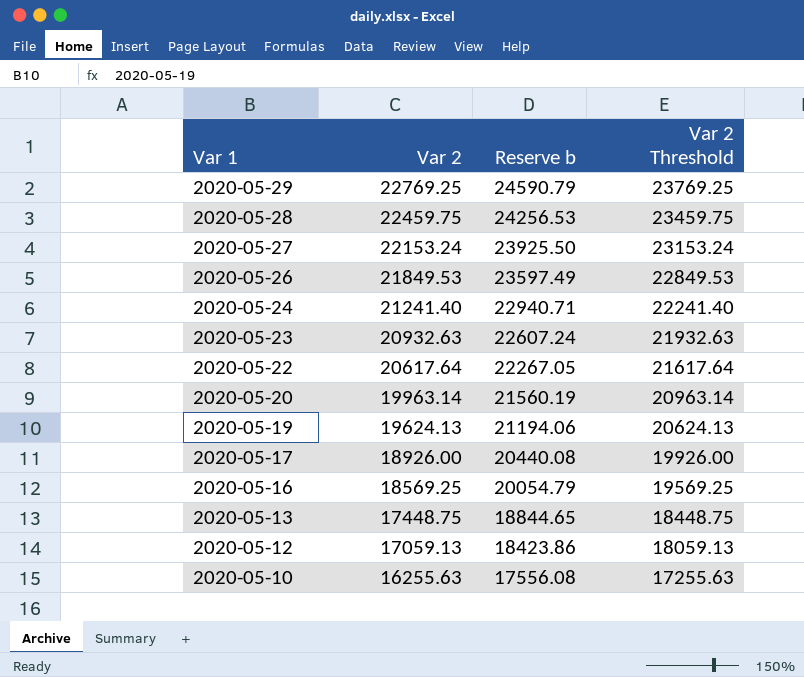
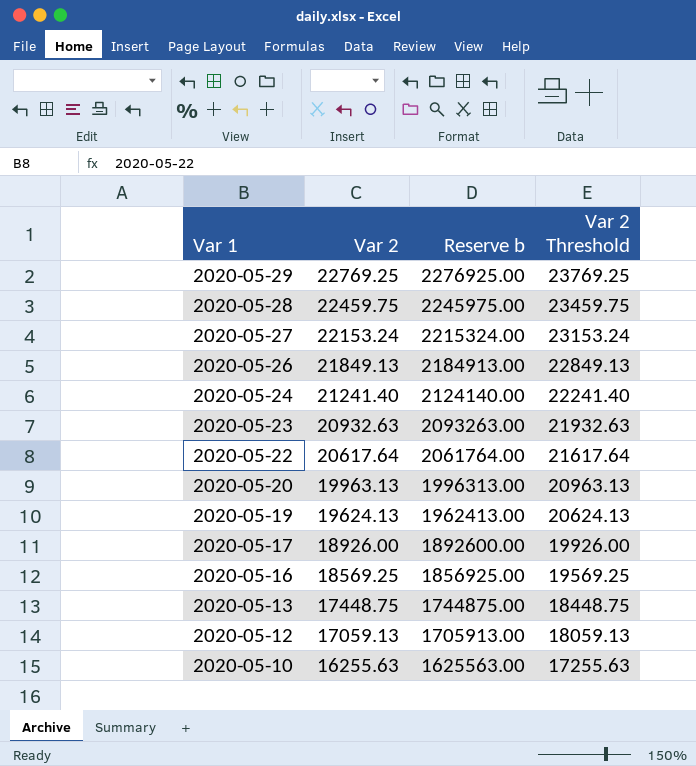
column Reserve b | formula: [Var 2] * 1.08 -> [Var 2] * 100
2020-05-26 | Var 2: 21849.53 -> 21849.13
2020-05-26 | Var 2 Threshold: 22849.53 -> 22849.13
2020-05-20 | Var 2: 19963.14 -> 19963.13
2020-05-20 | Var 2 Threshold: 20963.14 -> 20963.13

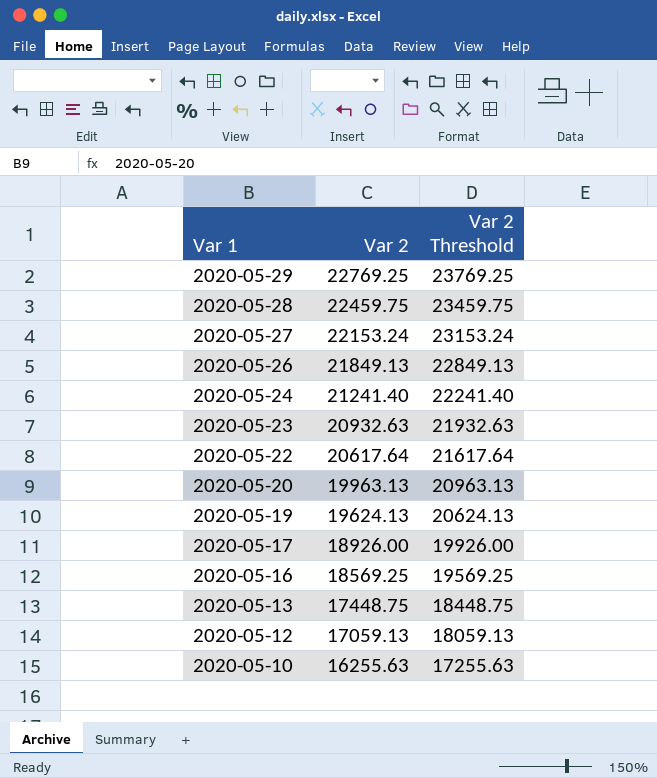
column Reserve b | formula: [Var 2] * 100 -> none

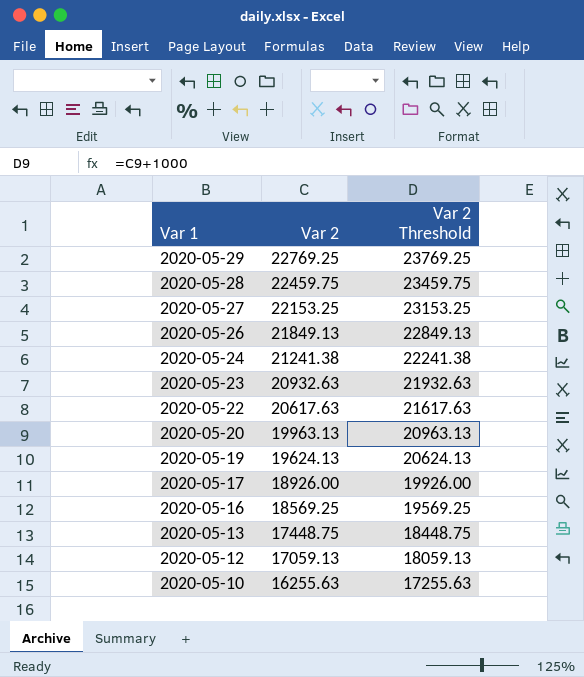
2020-05-27 | Var 2: 22153.24 -> 22153.25
2020-05-27 | Var 2 Threshold: 23153.24 -> 23153.25
2020-05-24 | Var 2: 21241.40 -> 21241.38
2020-05-24 | Var 2 Threshold: 22241.40 -> 22241.38
2020-05-22 | Var 2: 20617.64 -> 20617.63
2020-05-22 | Var 2 Threshold: 21617.64 -> 21617.63

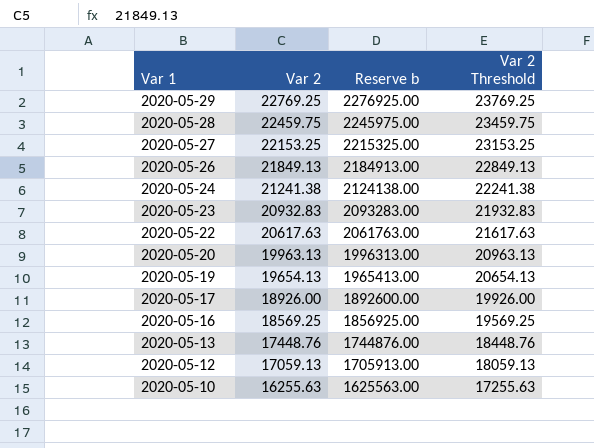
column Reserve b | formula: none -> [Var 2] * 100
2020-05-23 | Var 2: 20932.63 -> 20932.83
2020-05-23 | Var 2 Threshold: 21932.63 -> 21932.83
2020-05-19 | Var 2: 19624.13 -> 19654.13
2020-05-19 | Var 2 Threshold: 20624.13 -> 20654.13
2020-05-13 | Var 2: 17448.75 -> 17448.76
2020-05-13 | Var 2 Threshold: 18448.75 -> 18448.76

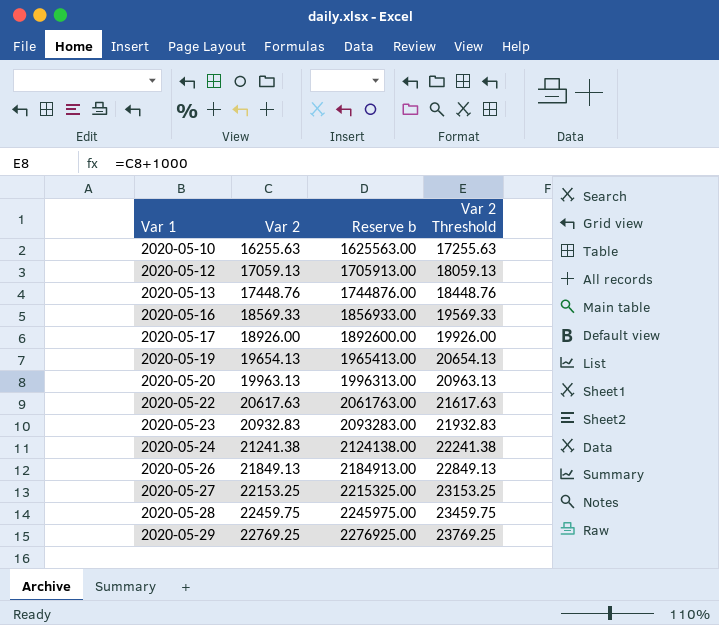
row order: Var 1 descending -> Var 1 ascending
2020-05-16 | Var 2: 18569.25 -> 18569.33
2020-05-16 | Reserve b: 1856925.00 -> 1856933.00
2020-05-16 | Var 2 Threshold: 19569.25 -> 19569.33

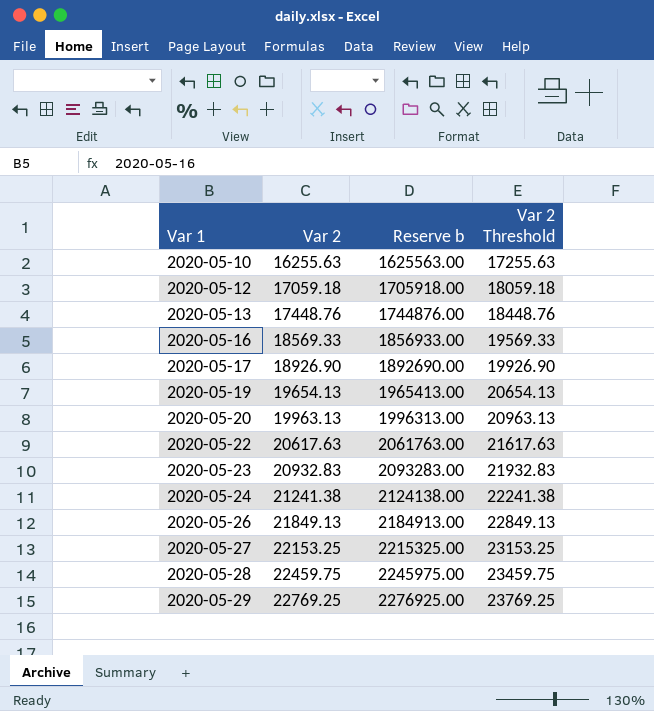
2020-05-12 | Var 2: 17059.13 -> 17059.18
2020-05-12 | Reserve b: 1705913.00 -> 1705918.00
2020-05-12 | Var 2 Threshold: 18059.13 -> 18059.18
2020-05-17 | Var 2: 18926.00 -> 18926.90
2020-05-17 | Reserve b: 1892600.00 -> 1892690.00
2020-05-17 | Var 2 Threshold: 19926.00 -> 19926.90

